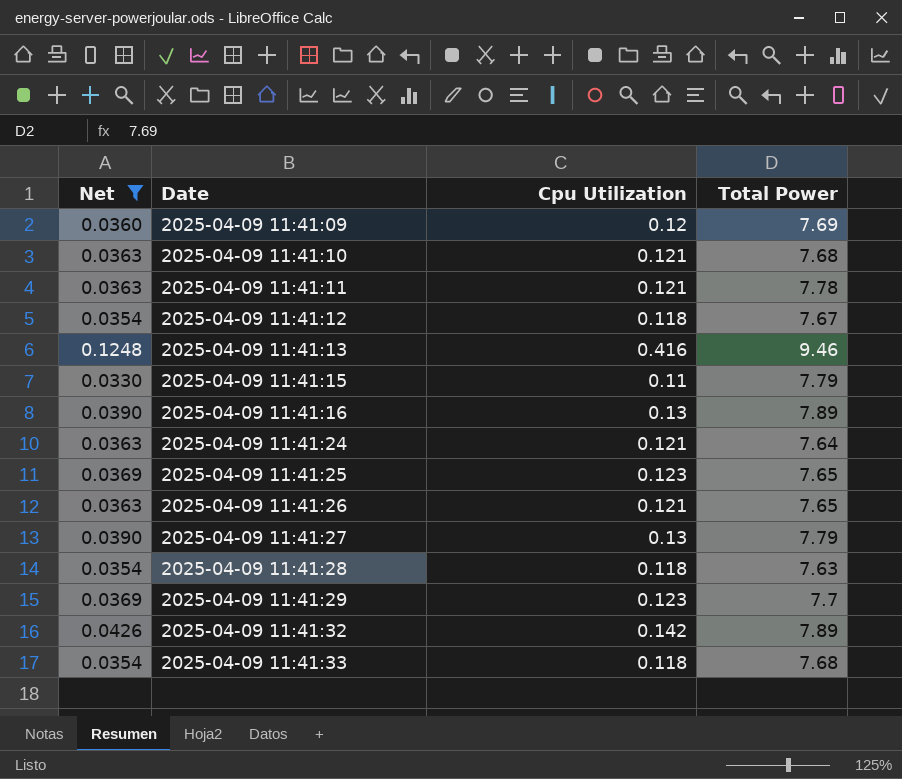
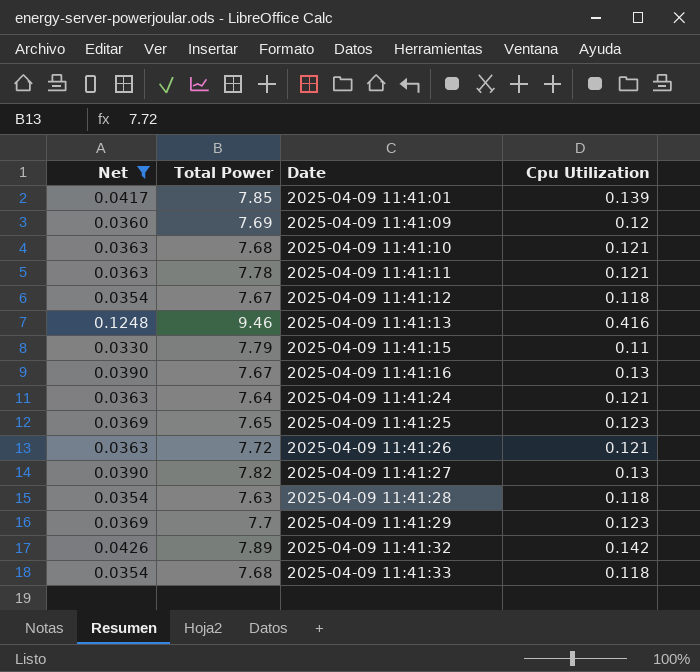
column Total Power | position: 4 -> 2
row 2025-04-09 11:41:01: none -> 0.0417 | 7.85 | 0.139
2025-04-09 11:41:16 | Total Power: 7.89 -> 7.67
2025-04-09 11:41:26 | Total Power: 7.65 -> 7.72
2025-04-09 11:41:27 | Total Power: 7.79 -> 7.82

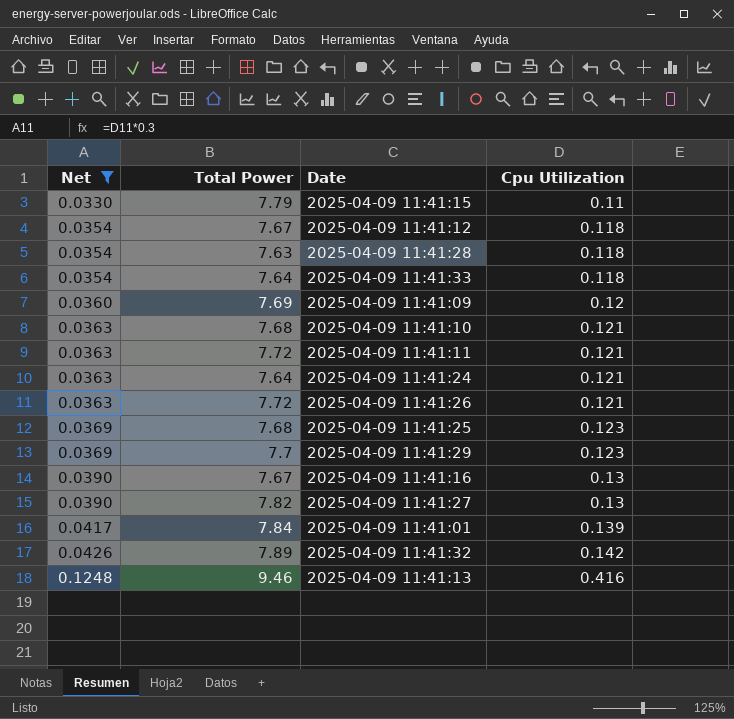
row order: Date ascending -> Net ascending
2025-04-09 11:41:33 | Total Power: 7.68 -> 7.64
2025-04-09 11:41:11 | Total Power: 7.78 -> 7.72
2025-04-09 11:41:25 | Total Power: 7.65 -> 7.68
2025-04-09 11:41:01 | Total Power: 7.85 -> 7.84

